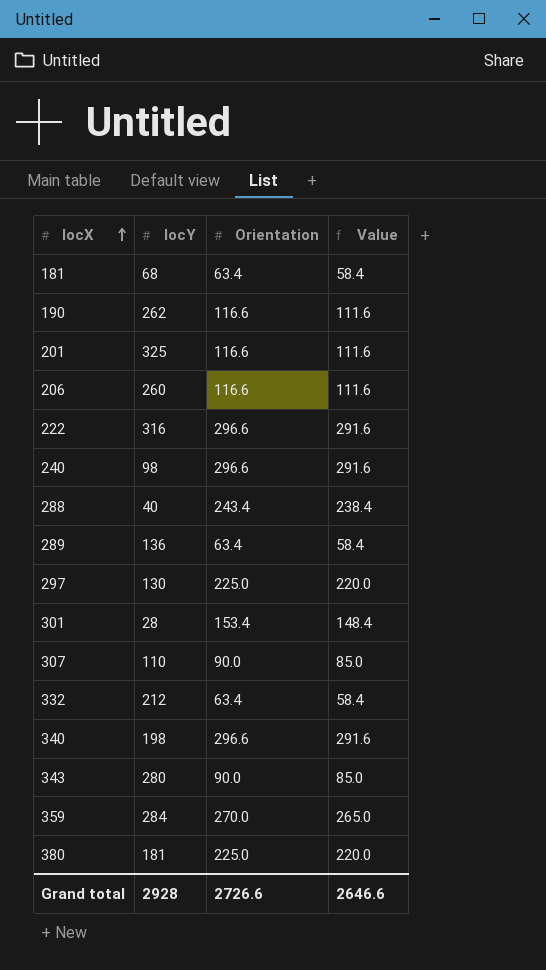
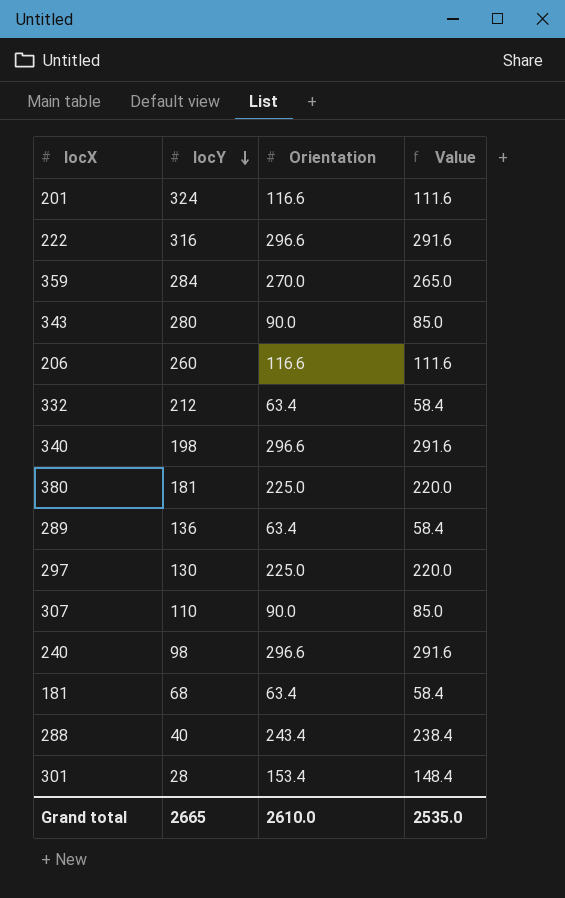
row order: locX ascending -> locY descending
row 190: 262 | 116.6 | 111.6 -> none
201 | locY: 325 -> 324
Grand total | locY: 2928 -> 2665
Grand total | Orientation: 2726.6 -> 2610.0
Grand total | Value: 2646.6 -> 2535.0

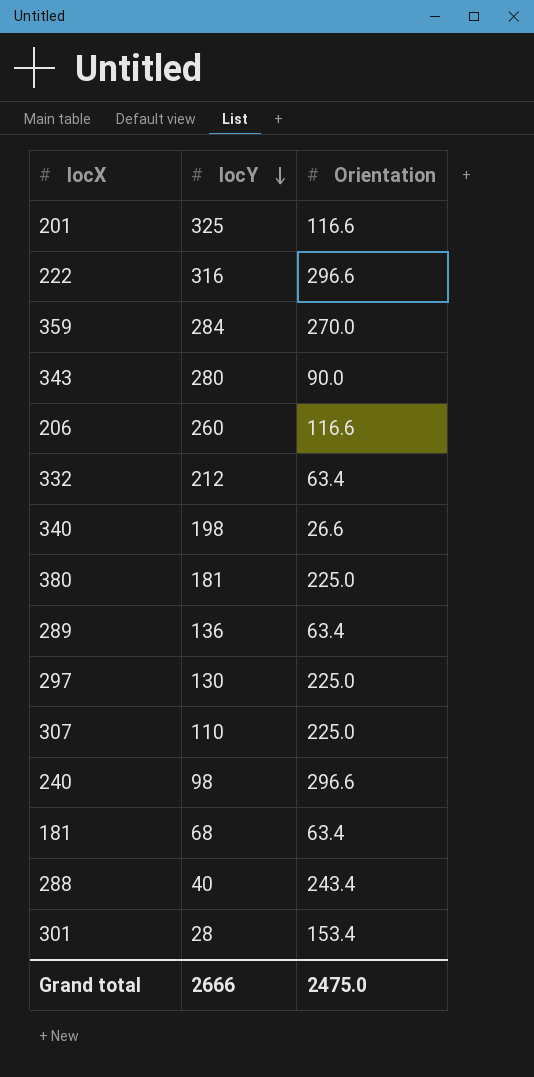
column Value | formula: [Orientation] - 5 -> none
201 | locY: 324 -> 325
340 | Orientation: 296.6 -> 26.6
307 | Orientation: 90.0 -> 225.0
Grand total | locY: 2665 -> 2666
Grand total | Orientation: 2610.0 -> 2475.0

